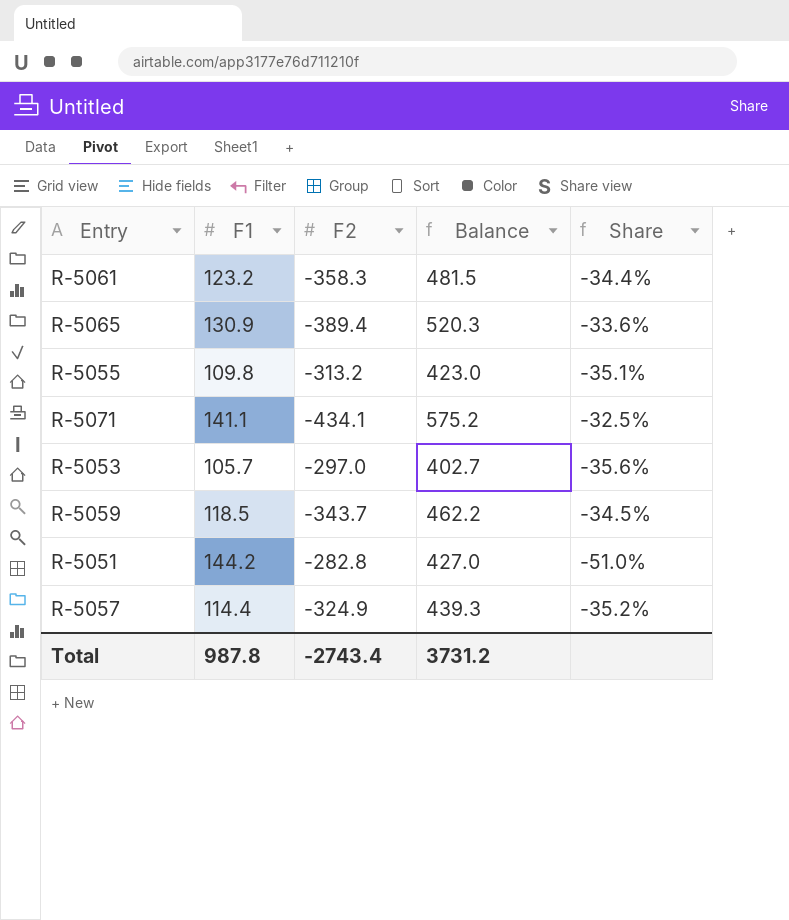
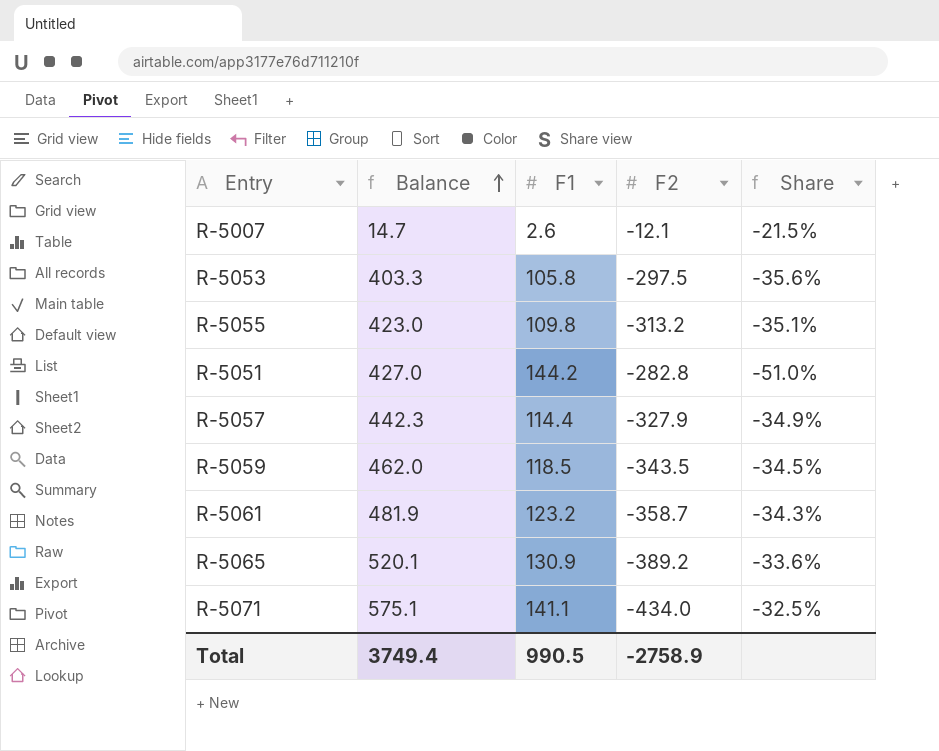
row order: none -> Balance ascending
column Balance | position: 4 -> 2
row R-5007: none -> 14.7 | 2.6 | -12.1 | -21.5%
R-5053 | Balance: 402.7 -> 403.3
R-5053 | F1: 105.7 -> 105.8
R-5053 | F2: -297.0 -> -297.5
R-5057 | Balance: 439.3 -> 442.3
R-5057 | F2: -324.9 -> -327.9
R-5057 | Share: -35.2% -> -34.9%
R-5059 | Balance: 462.2 -> 462.0
R-5059 | F2: -343.7 -> -343.5
R-5061 | Balance: 481.5 -> 481.9
R-5061 | F2: -358.3 -> -358.7
R-5061 | Share: -34.4% -> -34.3%
R-5065 | Balance: 520.3 -> 520.1
R-5065 | F2: -389.4 -> -389.2
R-5071 | Balance: 575.2 -> 575.1
R-5071 | F2: -434.1 -> -434.0
Total | Balance: 3731.2 -> 3749.4
Total | F1: 987.8 -> 990.5
Total | F2: -2743.4 -> -2758.9

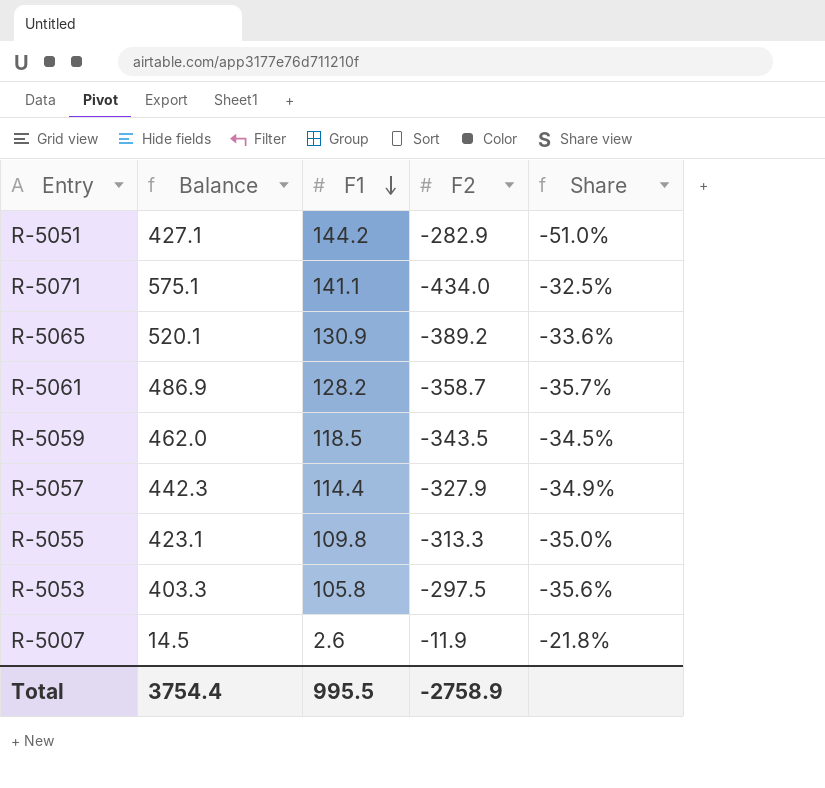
row order: Balance ascending -> F1 descending
R-5051 | Balance: 427.0 -> 427.1
R-5051 | F2: -282.8 -> -282.9
R-5061 | Balance: 481.9 -> 486.9
R-5061 | F1: 123.2 -> 128.2
R-5061 | Share: -34.3% -> -35.7%
R-5055 | Balance: 423.0 -> 423.1
R-5055 | F2: -313.2 -> -313.3
R-5055 | Share: -35.1% -> -35.0%
R-5007 | Balance: 14.7 -> 14.5
R-5007 | F2: -12.1 -> -11.9
R-5007 | Share: -21.5% -> -21.8%
Total | Balance: 3749.4 -> 3754.4
Total | F1: 990.5 -> 995.5

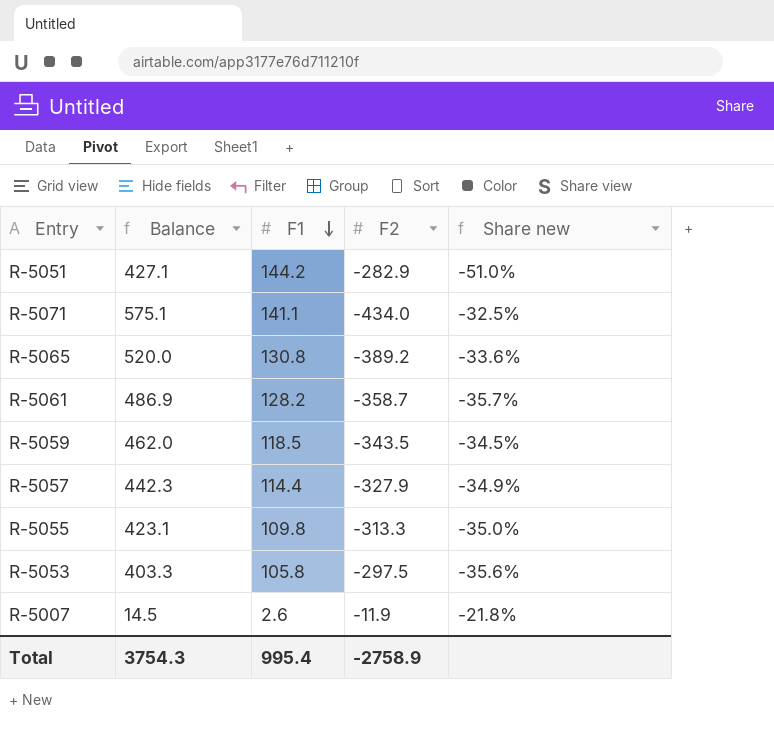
column name: Share -> Share new
R-5065 | Balance: 520.1 -> 520.0
R-5065 | F1: 130.9 -> 130.8
Total | Balance: 3754.4 -> 3754.3
Total | F1: 995.5 -> 995.4

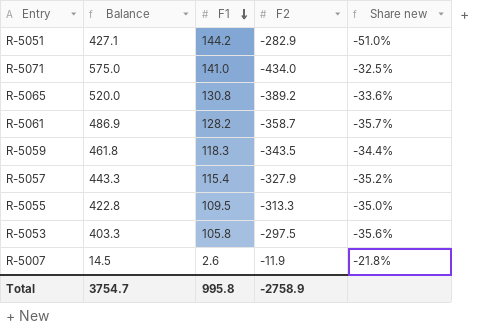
R-5071 | Balance: 575.1 -> 575.0
R-5071 | F1: 141.1 -> 141.0
R-5059 | Balance: 462.0 -> 461.8
R-5059 | F1: 118.5 -> 118.3
R-5059 | Share new: -34.5% -> -34.4%
R-5057 | Balance: 442.3 -> 443.3
R-5057 | F1: 114.4 -> 115.4
R-5057 | Share new: -34.9% -> -35.2%
R-5055 | Balance: 423.1 -> 422.8
R-5055 | F1: 109.8 -> 109.5
Total | Balance: 3754.3 -> 3754.7
Total | F1: 995.4 -> 995.8

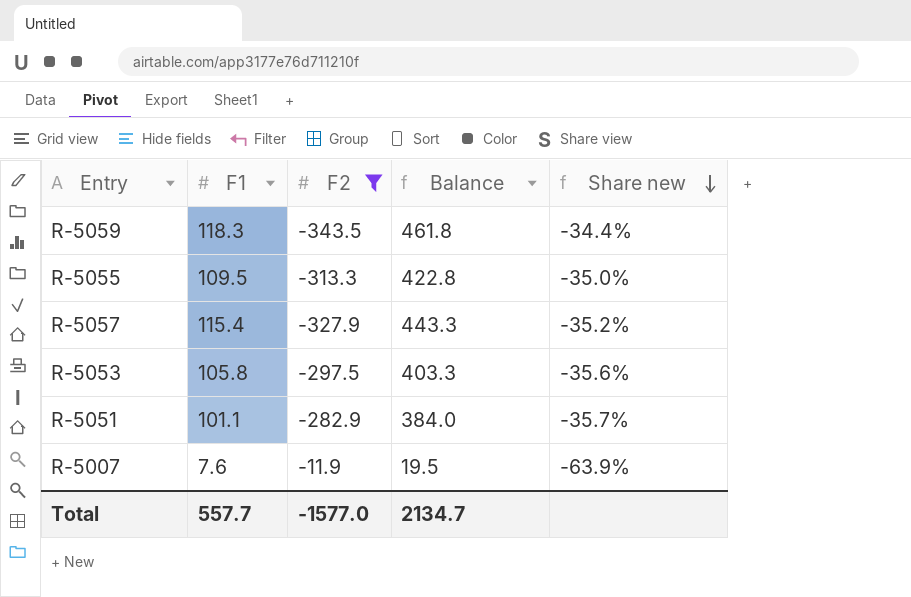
filter: none -> F2 >= -343.5
row order: F1 descending -> Share new descending
column Balance | position: 2 -> 4
R-5051 | F1: 144.2 -> 101.1
R-5051 | Balance: 427.1 -> 384.0
R-5051 | Share new: -51.0% -> -35.7%
R-5007 | F1: 2.6 -> 7.6
R-5007 | Balance: 14.5 -> 19.5
R-5007 | Share new: -21.8% -> -63.9%
Total | F1: 995.8 -> 557.7
Total | F2: -2758.9 -> -1577.0
Total | Balance: 3754.7 -> 2134.7

